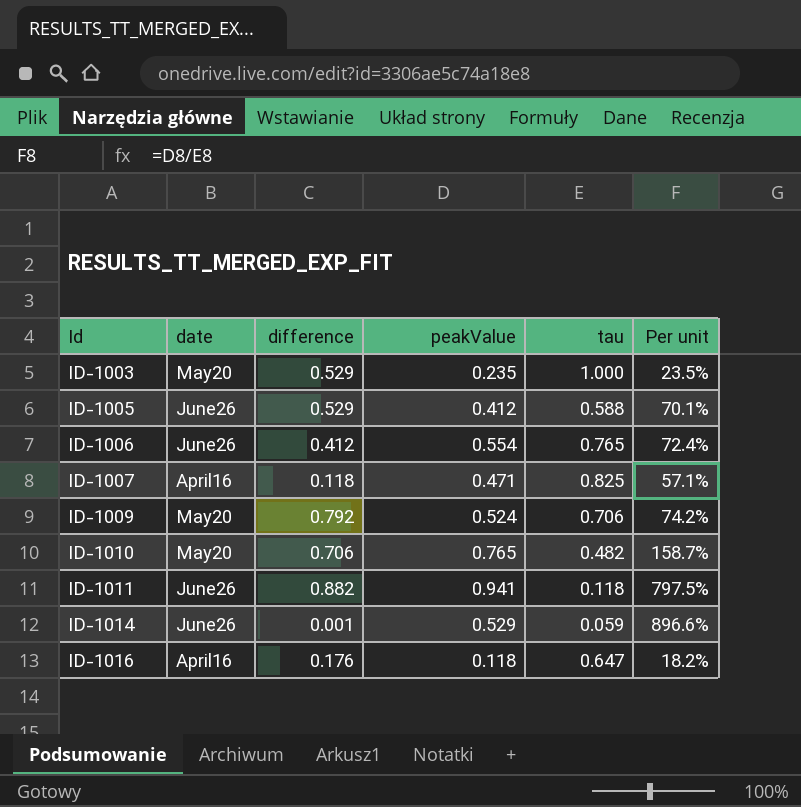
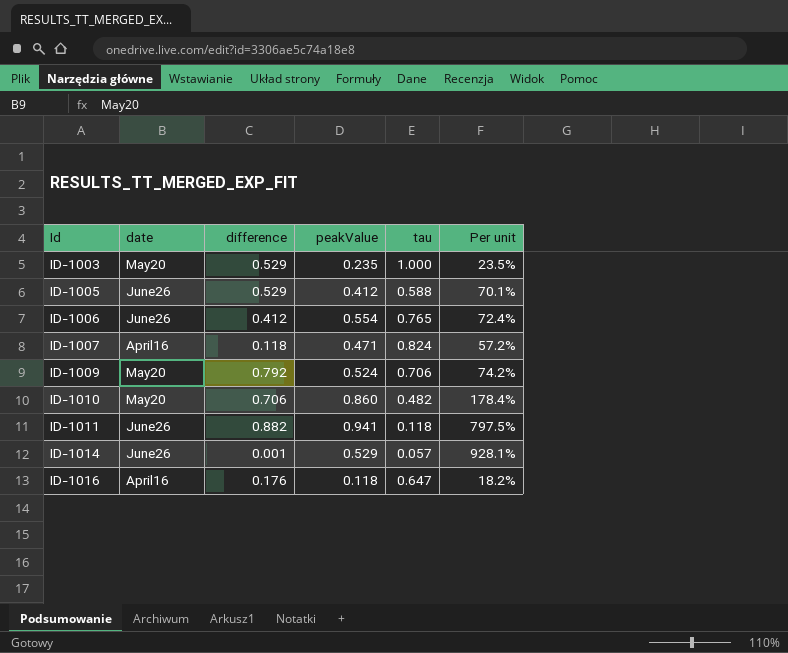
ID-1007 | tau: 0.825 -> 0.824
ID-1007 | Per unit: 57.1% -> 57.2%
ID-1010 | peakValue: 0.765 -> 0.860
ID-1010 | Per unit: 158.7% -> 178.4%
ID-1014 | tau: 0.059 -> 0.057
ID-1014 | Per unit: 896.6% -> 928.1%

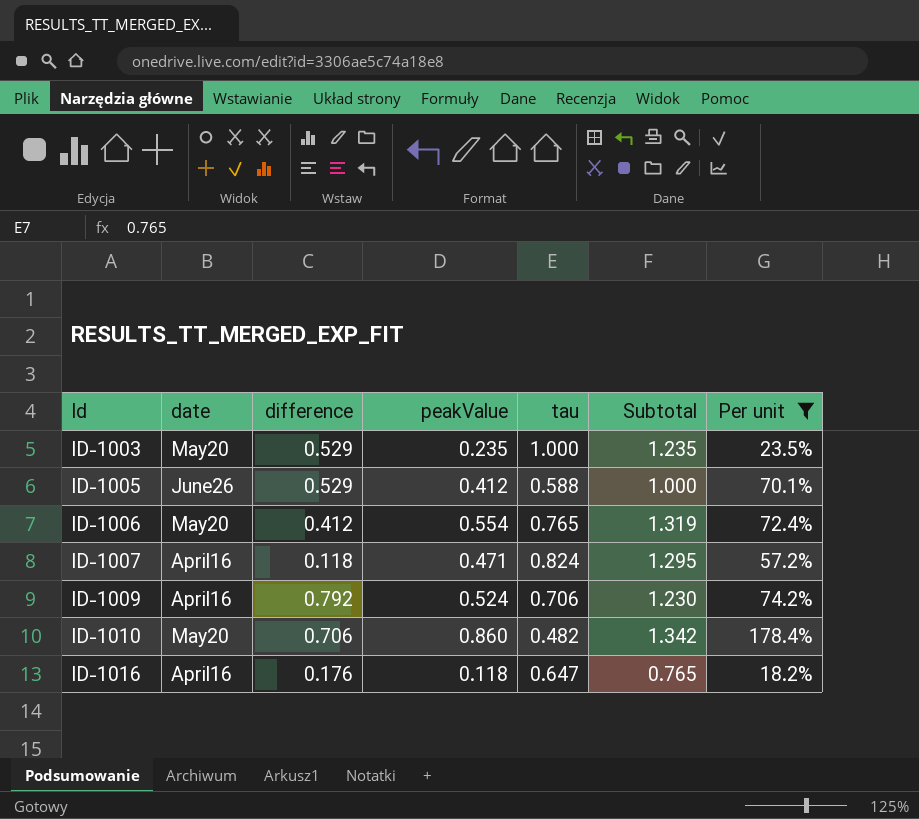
filter: none -> Per unit <= 178.4%
column Subtotal | formula: none -> [peakValue] + [tau]
ID-1006 | date: June26 -> May20
ID-1009 | date: May20 -> April16

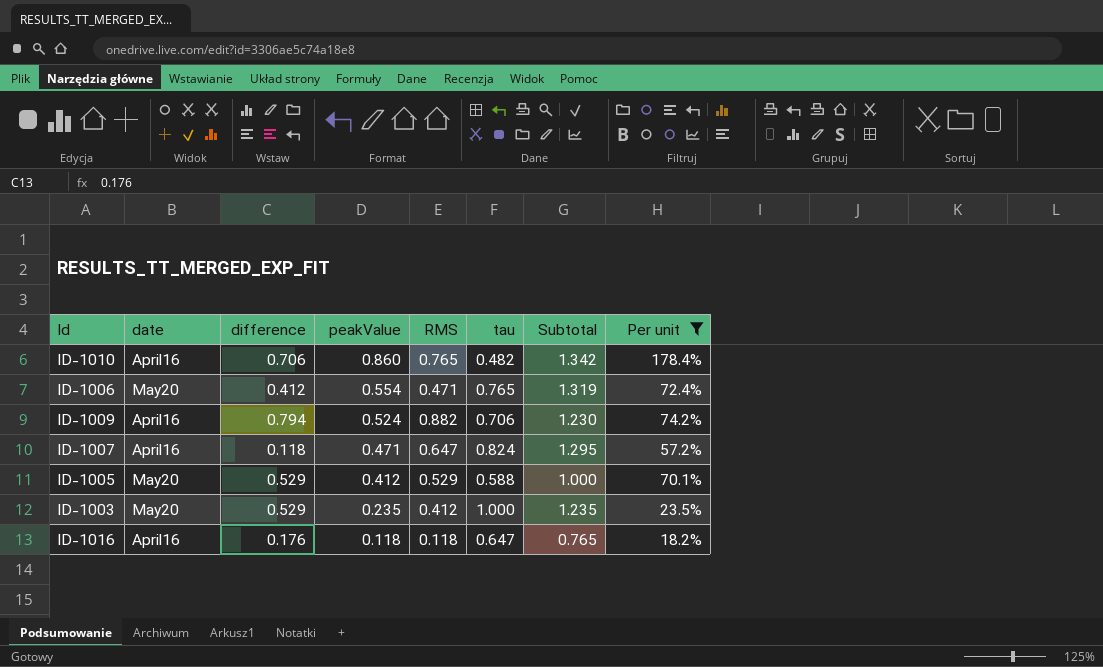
row order: Id ascending -> peakValue descending
column RMS | position: none -> 5
ID-1010 | date: May20 -> April16
ID-1009 | difference: 0.792 -> 0.794
ID-1005 | date: June26 -> May20

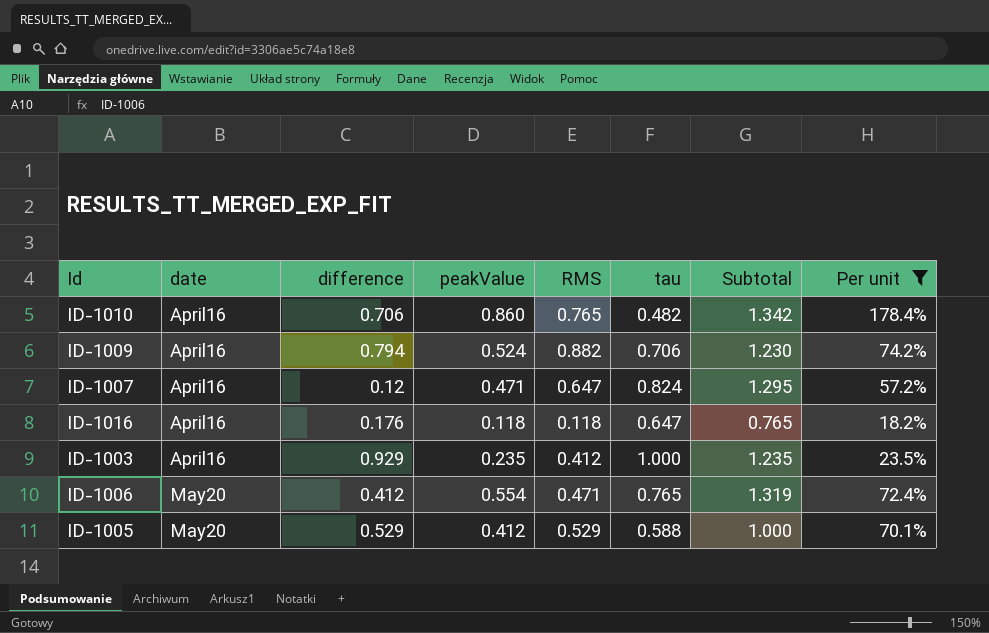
row order: peakValue descending -> date ascending
ID-1007 | difference: 0.118 -> 0.12
ID-1003 | date: May20 -> April16
ID-1003 | difference: 0.529 -> 0.929

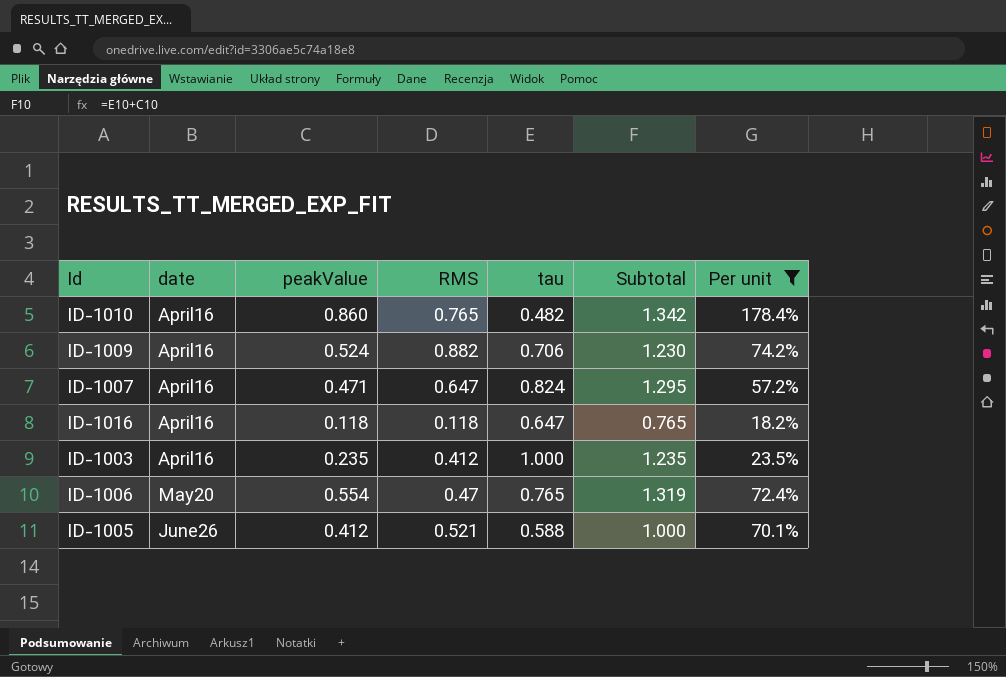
column difference | position: 3 -> none
ID-1006 | RMS: 0.471 -> 0.47
ID-1005 | date: May20 -> June26
ID-1005 | RMS: 0.529 -> 0.521

